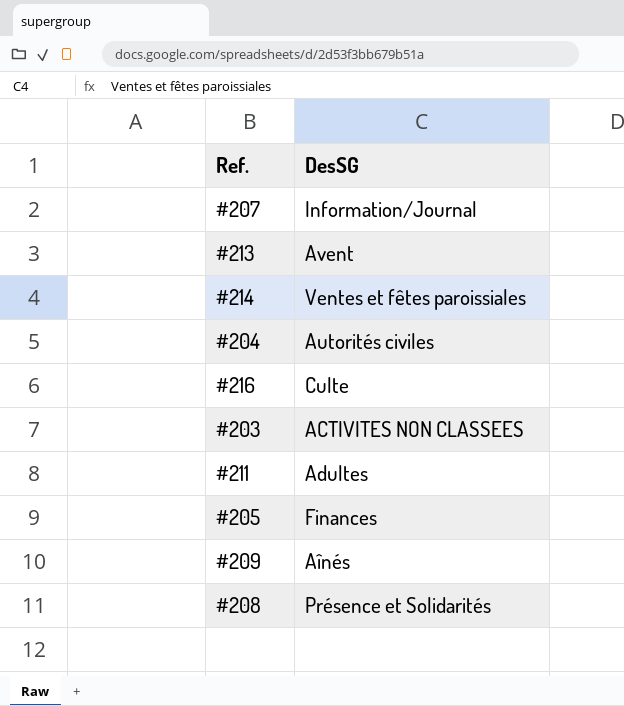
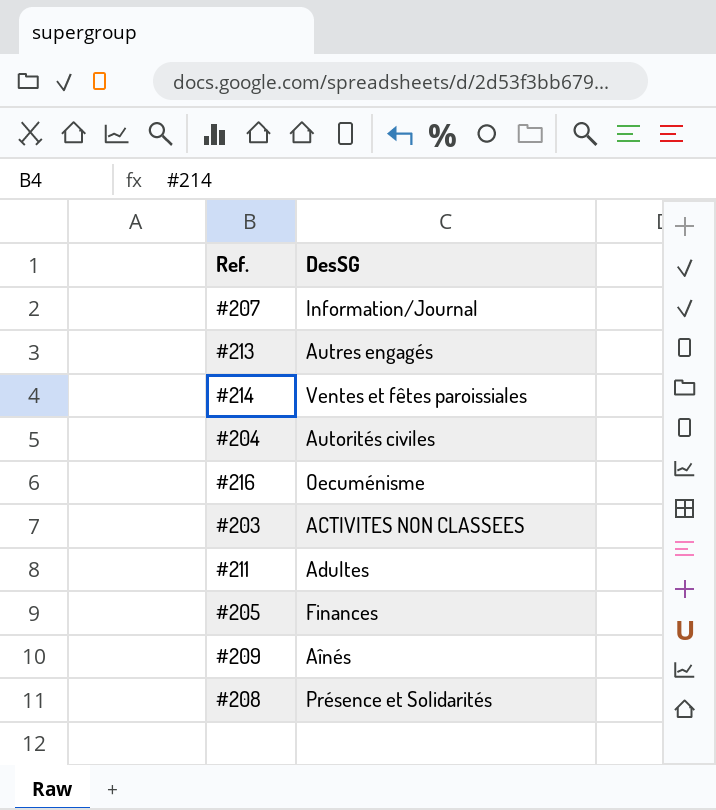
#213 | DesSG: Avent -> Autres engagés
#216 | DesSG: Culte -> Oecuménisme

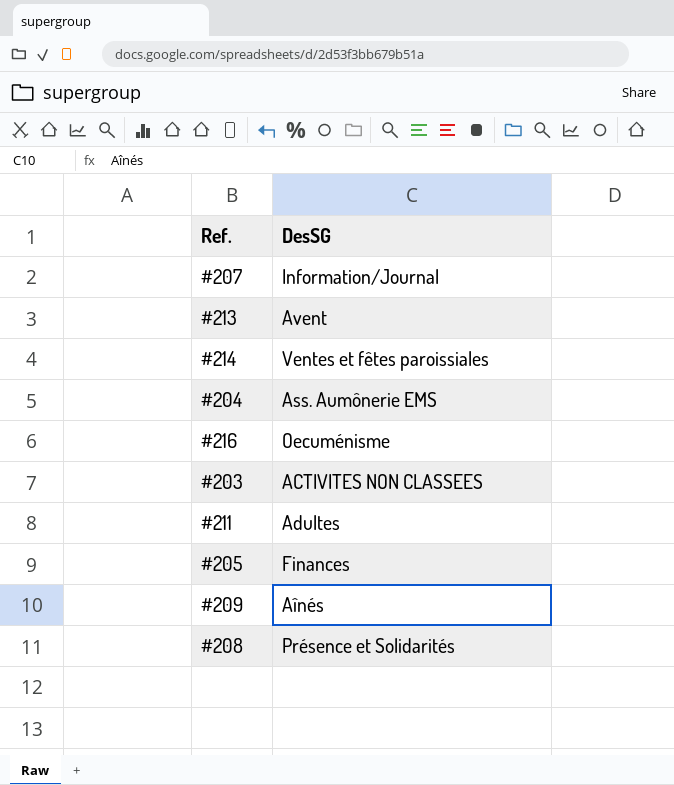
#213 | DesSG: Autres engagés -> Avent
#204 | DesSG: Autorités civiles -> Ass. Aumônerie EMS

